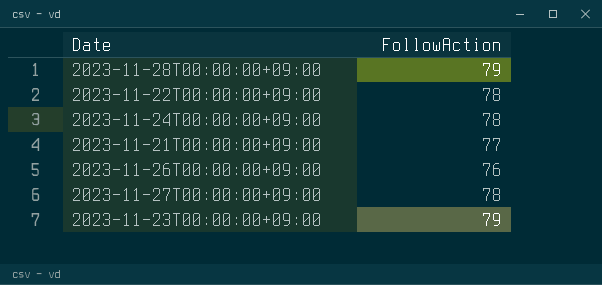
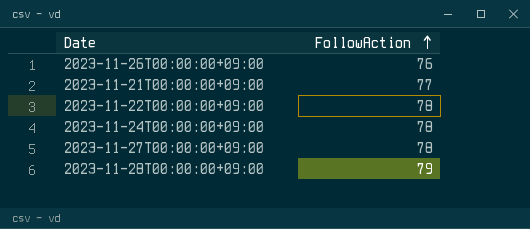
row order: none -> FollowAction ascending
row 2023-11-23T00:00:00+09:00: 79 -> none

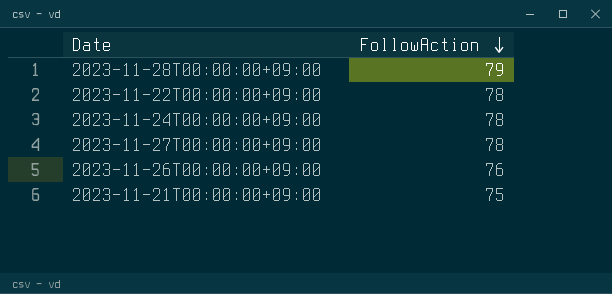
row order: FollowAction ascending -> FollowAction descending
2023-11-21T00:00:00+09:00 | FollowAction: 77 -> 75

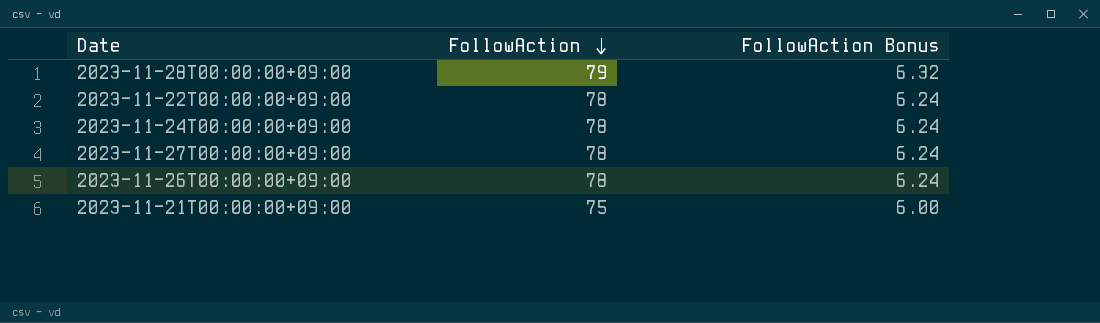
column FollowAction Bonus | formula: none -> [FollowAction] * 0.08
2023-11-26T00:00:00+09:00 | FollowAction: 76 -> 78

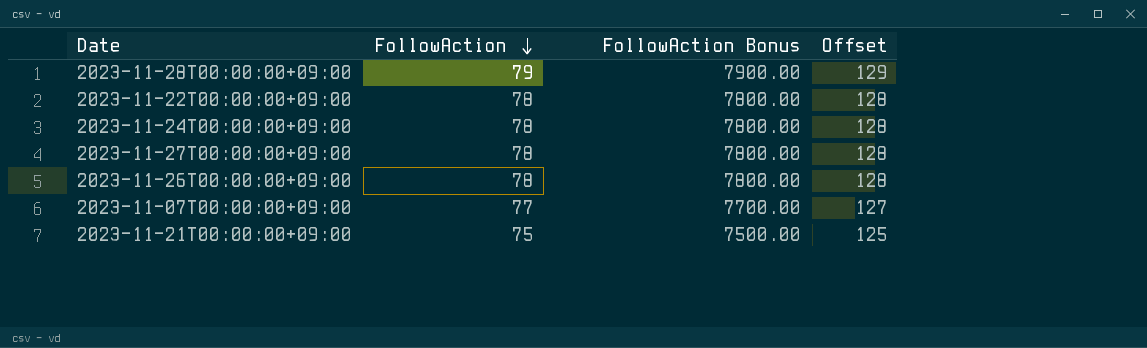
column FollowAction Bonus | formula: [FollowAction] * 0.08 -> [FollowAction] * 100
column Offset | formula: none -> [FollowAction] + 50
row 2023-11-07T00:00:00+09:00: none -> 77 | 7700.00 | 127

